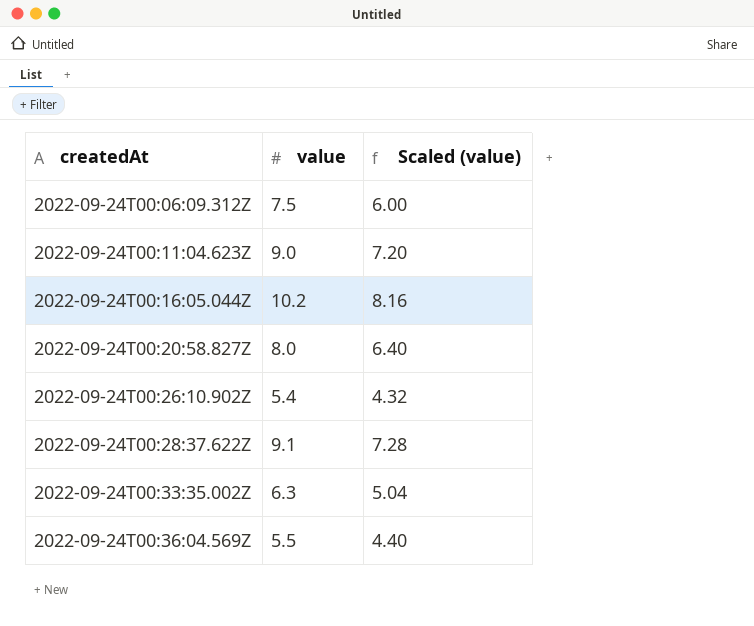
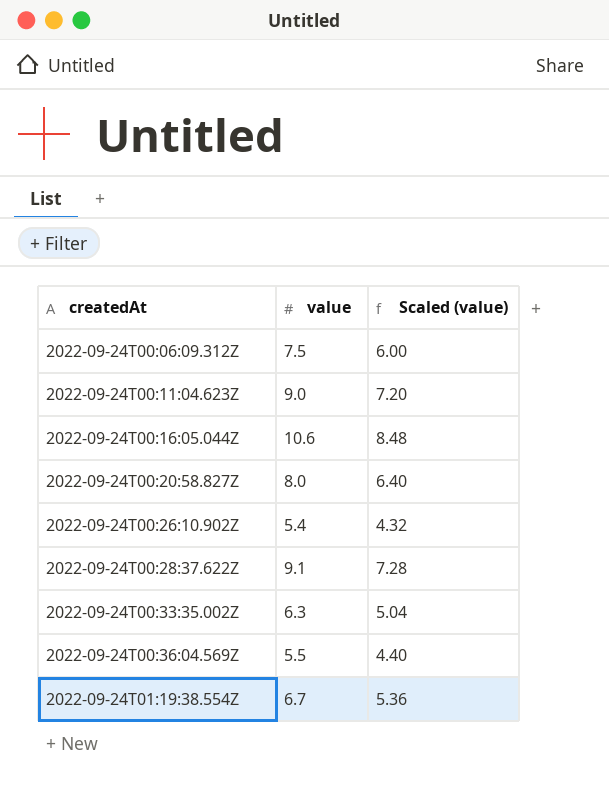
2022-09-24T00:16:05.044Z | value: 10.2 -> 10.6
2022-09-24T00:16:05.044Z | Scaled (value): 8.16 -> 8.48
row 2022-09-24T01:19:38.554Z: none -> 6.7 | 5.36

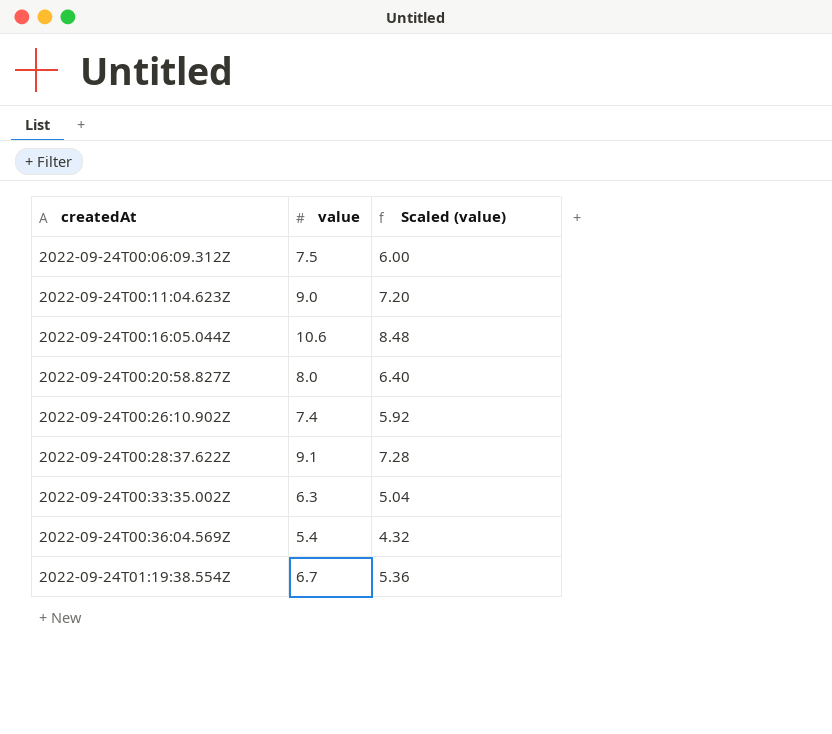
2022-09-24T00:26:10.902Z | value: 5.4 -> 7.4
2022-09-24T00:26:10.902Z | Scaled (value): 4.32 -> 5.92
2022-09-24T00:36:04.569Z | value: 5.5 -> 5.4
2022-09-24T00:36:04.569Z | Scaled (value): 4.40 -> 4.32

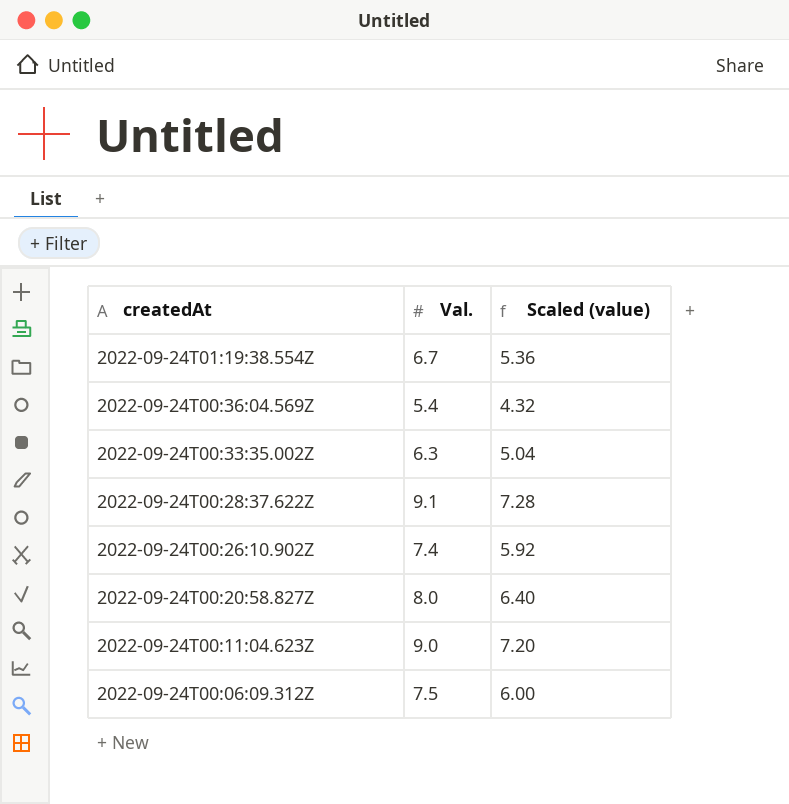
row order: createdAt ascending -> createdAt descending
column name: value -> Val.
row 2022-09-24T00:16:05.044Z: 10.6 | 8.48 -> none

